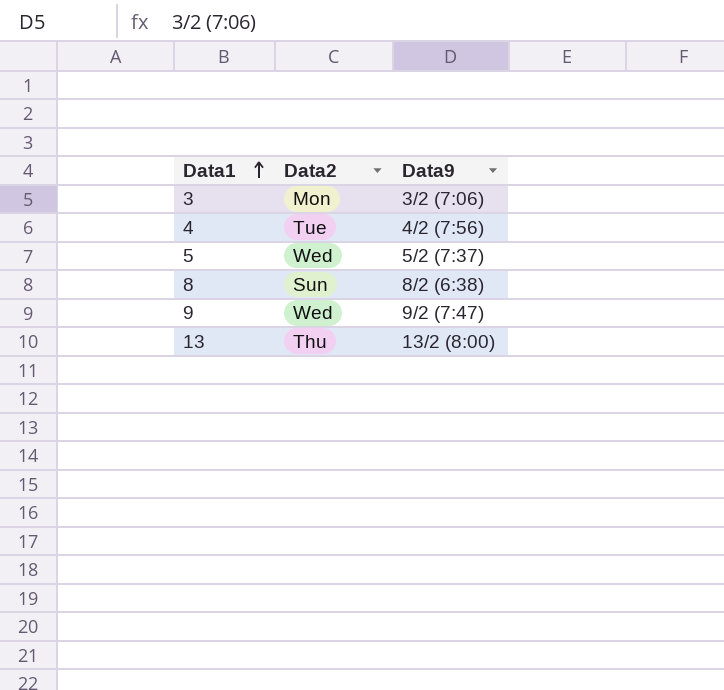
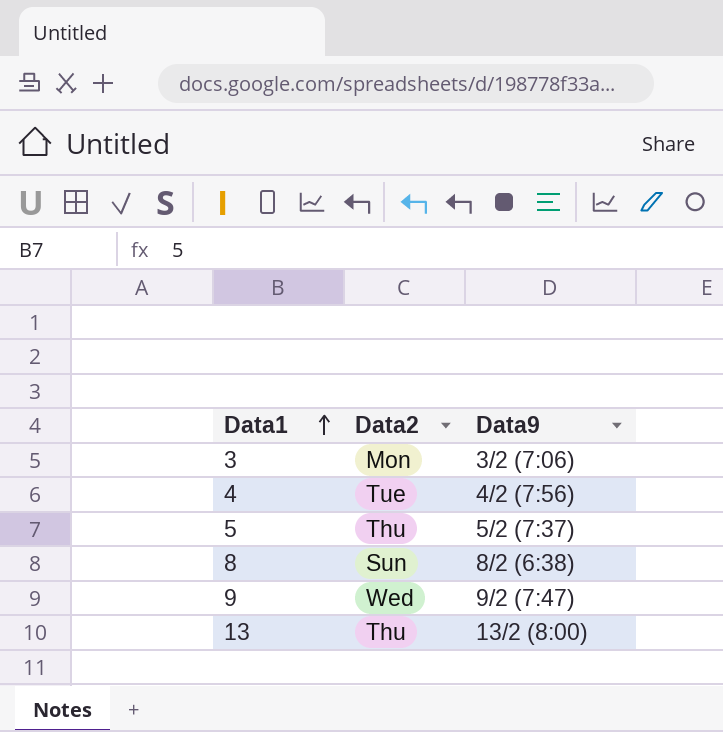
5 | Data2: Wed -> Thu

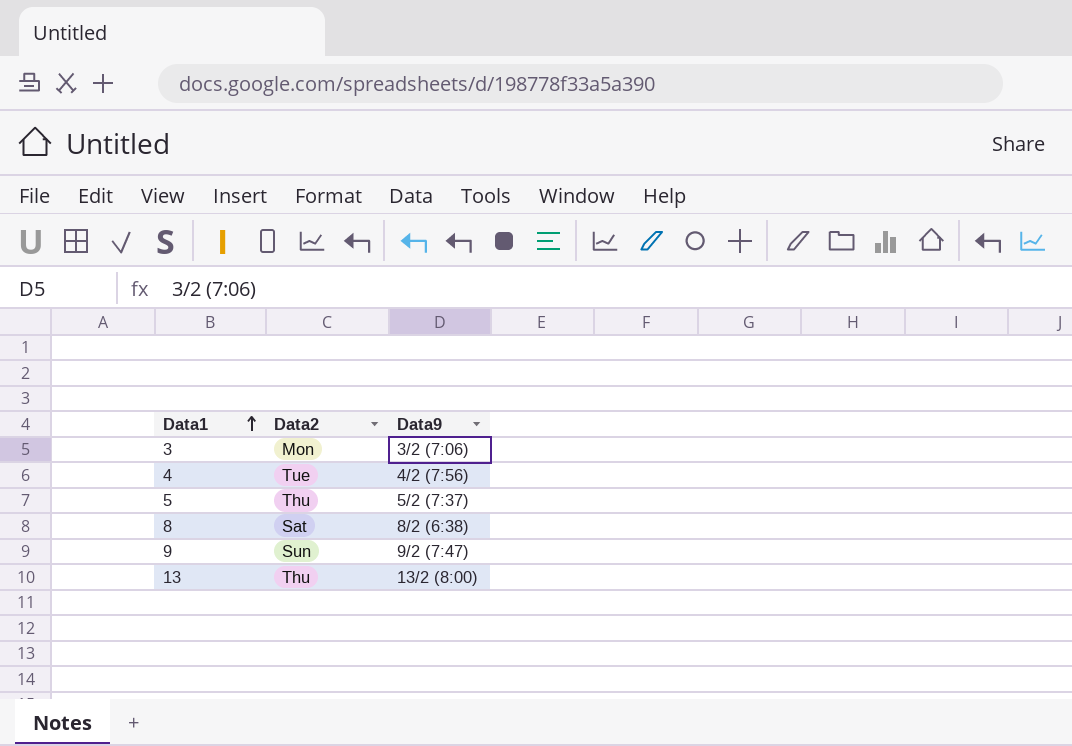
8 | Data2: Sun -> Sat
9 | Data2: Wed -> Sun

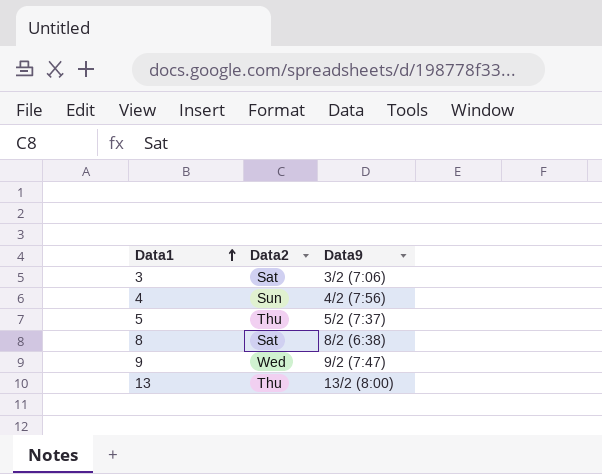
3 | Data2: Mon -> Sat
4 | Data2: Tue -> Sun
9 | Data2: Sun -> Wed

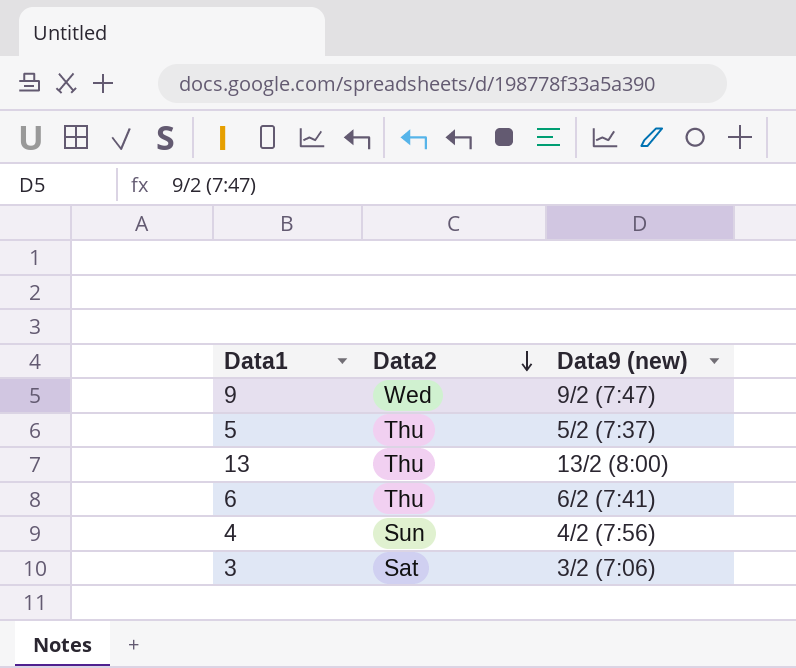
row order: Data1 ascending -> Data2 descending
column name: Data9 -> Data9 (new)
row 8: Sat | 8/2 (6:38) -> none
row 6: none -> Thu | 6/2 (7:41)

